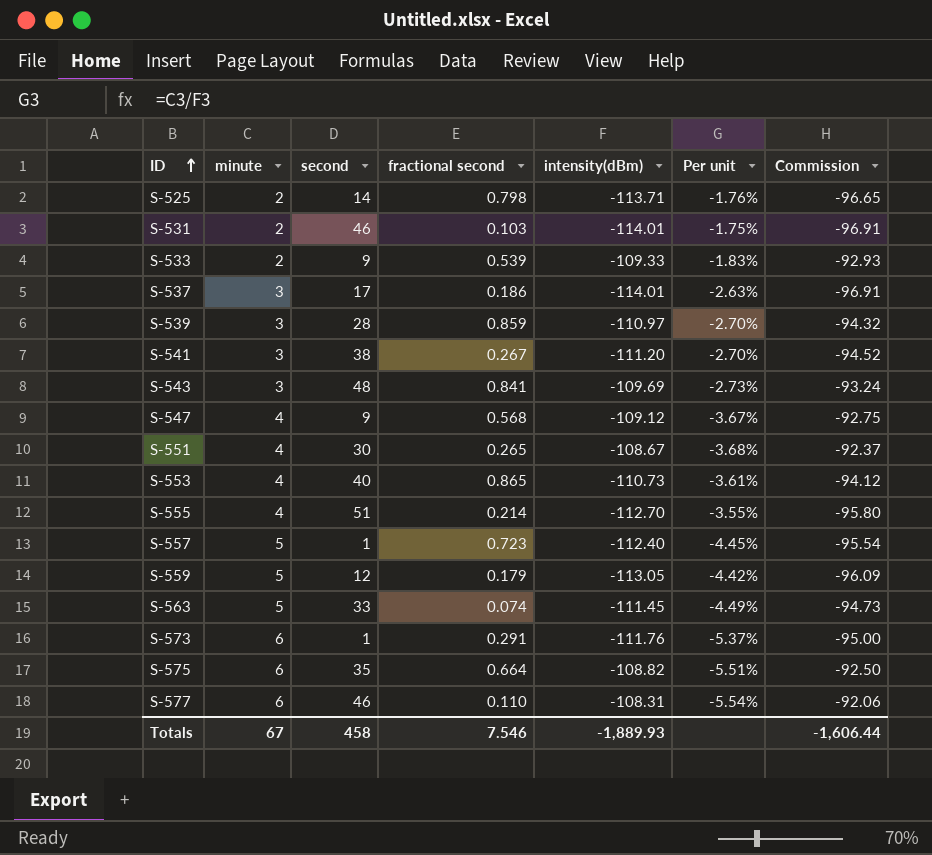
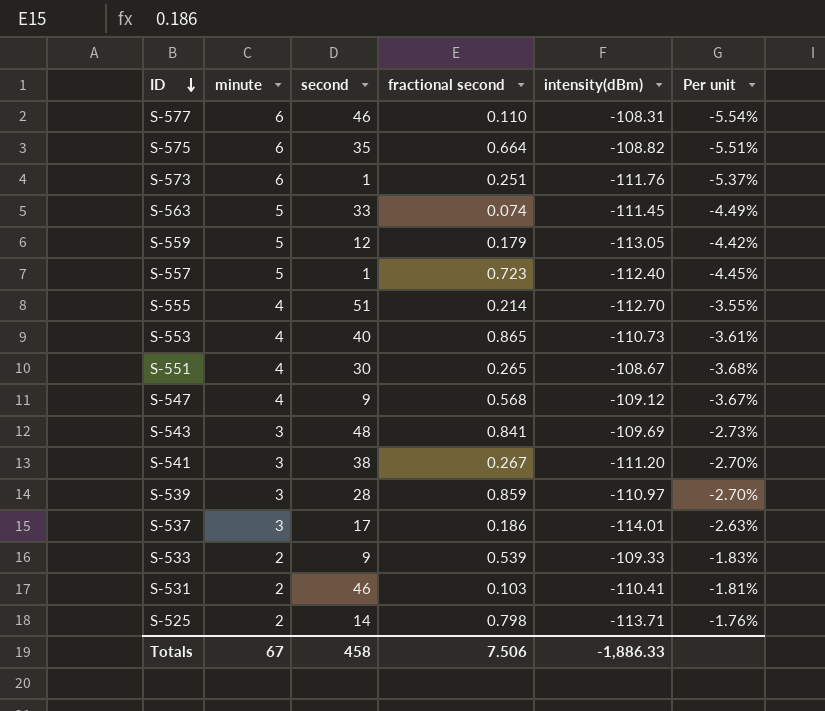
row order: ID ascending -> ID descending
column Commission | formula: [intensity(dBm)] * 0.85 -> none
S-573 | fractional second: 0.291 -> 0.251
S-531 | intensity(dBm): -114.01 -> -110.41
S-531 | Per unit: -1.75% -> -1.81%
Totals | fractional second: 7.546 -> 7.506
Totals | intensity(dBm): -1,889.93 -> -1,886.33

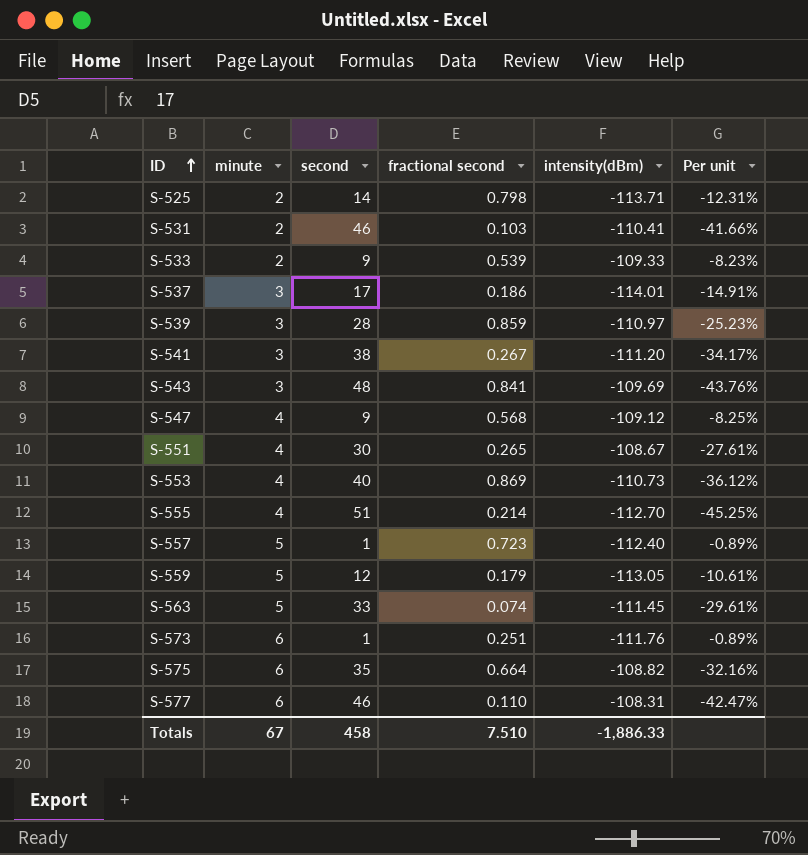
row order: ID descending -> ID ascending
column Per unit | formula: [minute] / [intensity(dBm)] -> [second] / [intensity(dBm)]
S-553 | fractional second: 0.865 -> 0.869
Totals | fractional second: 7.506 -> 7.510

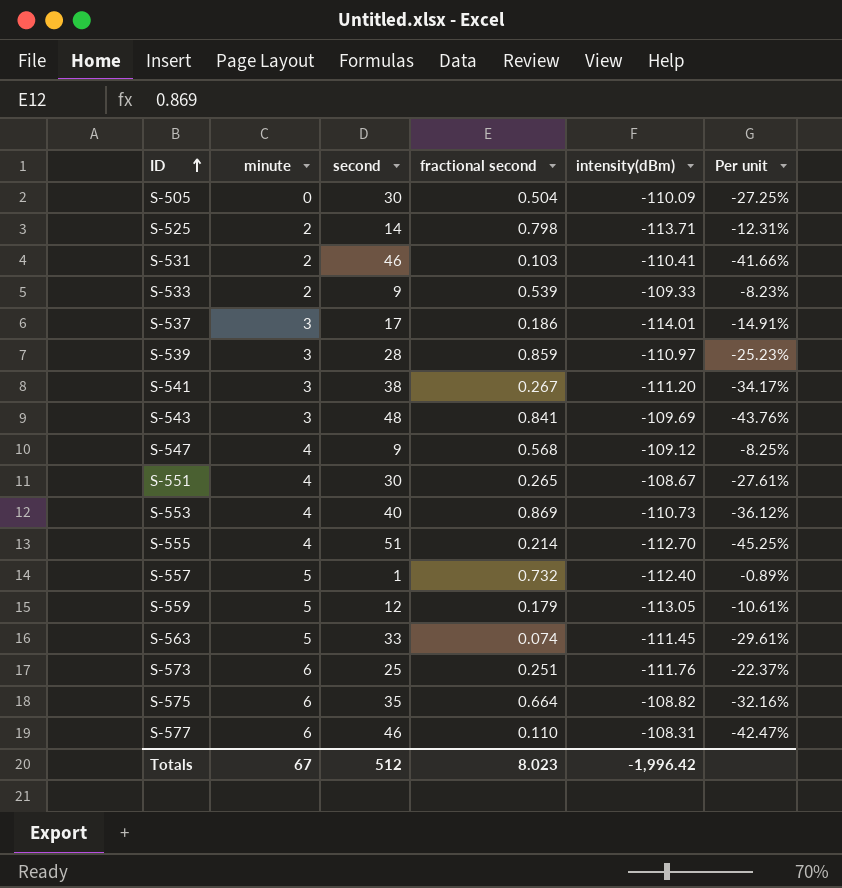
row S-505: none -> 0 | 30 | 0.504 | -110.09 | -27.25%
S-557 | fractional second: 0.723 -> 0.732
S-573 | second: 1 -> 25
S-573 | Per unit: -0.89% -> -22.37%
Totals | second: 458 -> 512
Totals | fractional second: 7.510 -> 8.023
Totals | intensity(dBm): -1,886.33 -> -1,996.42

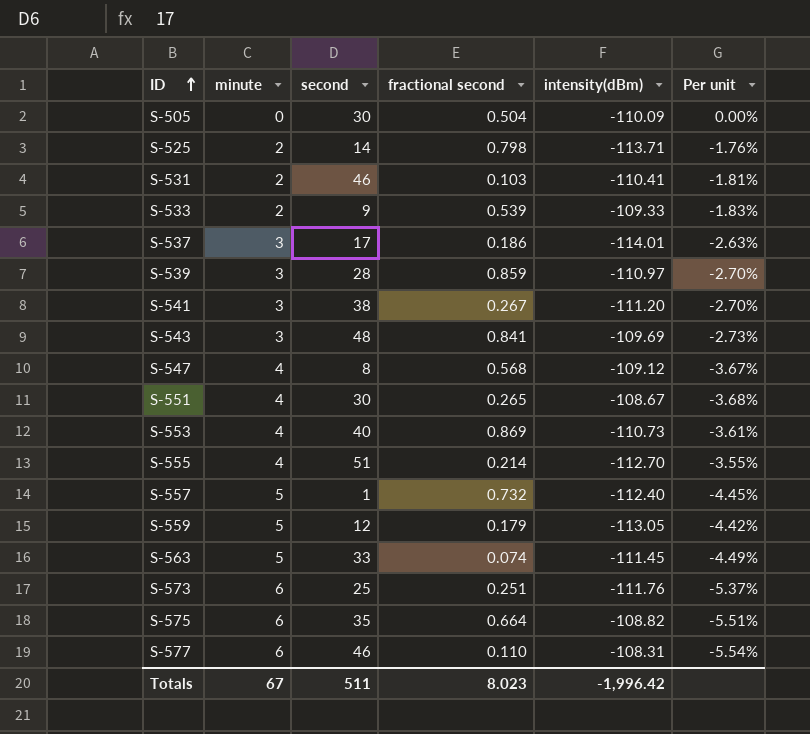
column Per unit | formula: [second] / [intensity(dBm)] -> [minute] / [intensity(dBm)]
S-547 | second: 9 -> 8
Totals | second: 512 -> 511

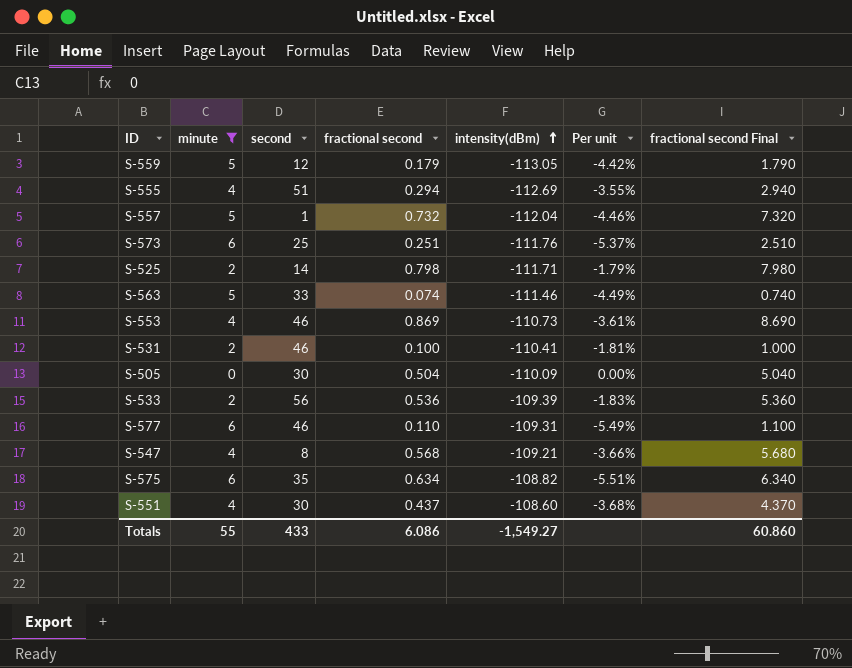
filter: none -> minute != 3
row order: ID ascending -> intensity(dBm) ascending
column fractional second Final | formula: none -> [fractional second] * 10
S-555 | fractional second: 0.214 -> 0.294
S-555 | intensity(dBm): -112.70 -> -112.69
S-557 | intensity(dBm): -112.40 -> -112.04
S-557 | Per unit: -4.45% -> -4.46%
S-525 | intensity(dBm): -113.71 -> -111.71
S-525 | Per unit: -1.76% -> -1.79%
S-563 | intensity(dBm): -111.45 -> -111.46
S-553 | second: 40 -> 46
S-531 | fractional second: 0.103 -> 0.100
S-533 | second: 9 -> 56
S-533 | fractional second: 0.539 -> 0.536
S-533 | intensity(dBm): -109.33 -> -109.39
S-577 | intensity(dBm): -108.31 -> -109.31
S-577 | Per unit: -5.54% -> -5.49%
S-547 | intensity(dBm): -109.12 -> -109.21
S-547 | Per unit: -3.67% -> -3.66%
S-575 | fractional second: 0.664 -> 0.634
S-551 | fractional second: 0.265 -> 0.437
S-551 | intensity(dBm): -108.67 -> -108.60
Totals | minute: 67 -> 55
Totals | second: 511 -> 433
Totals | fractional second: 8.023 -> 6.086
Totals | intensity(dBm): -1,996.42 -> -1,549.27

